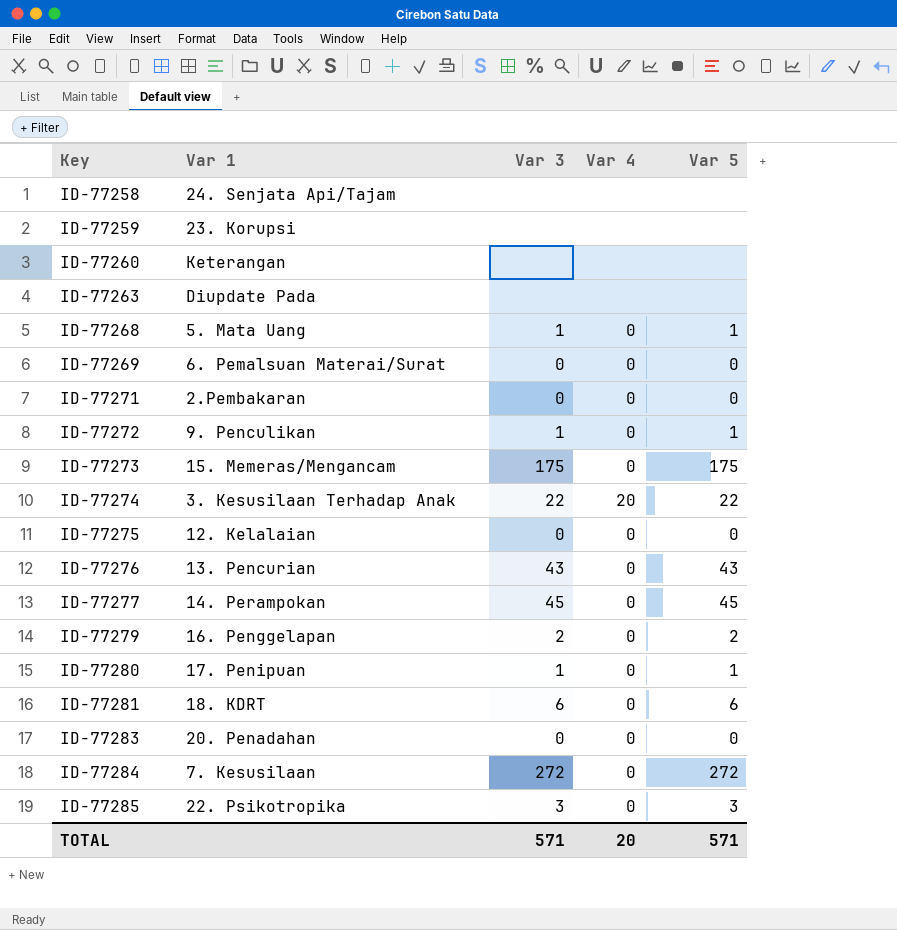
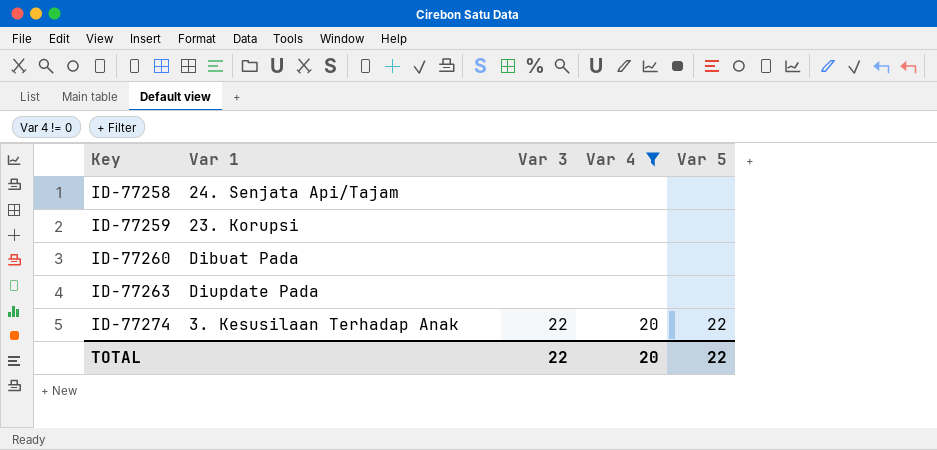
filter: none -> Var 4 != 0
ID-77260 | Var 1: Keterangan -> Dibuat Pada
TOTAL | Var 3: 571 -> 22
TOTAL | Var 5: 571 -> 22

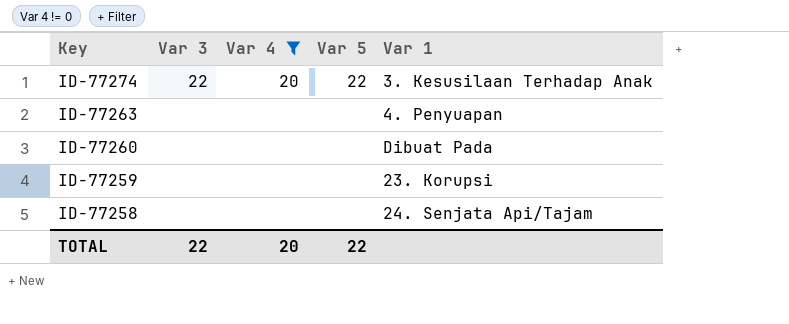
row order: Key ascending -> Key descending
column Var 1 | position: 2 -> 5
ID-77263 | Var 1: Diupdate Pada -> 4. Penyuapan

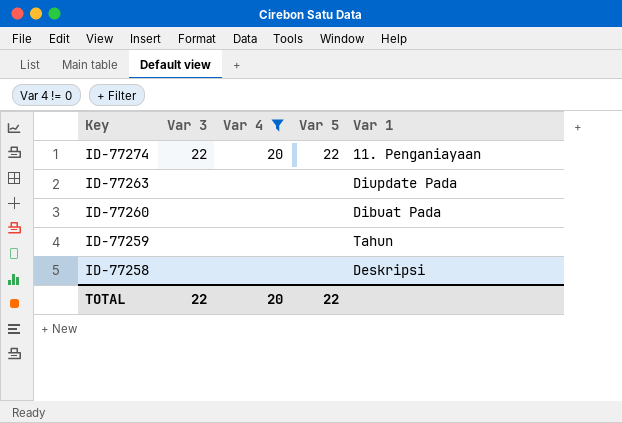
ID-77274 | Var 1: 3. Kesusilaan Terhadap Anak -> 11. Penganiayaan
ID-77263 | Var 1: 4. Penyuapan -> Diupdate Pada
ID-77259 | Var 1: 23. Korupsi -> Tahun
ID-77258 | Var 1: 24. Senjata Api/Tajam -> Deskripsi

